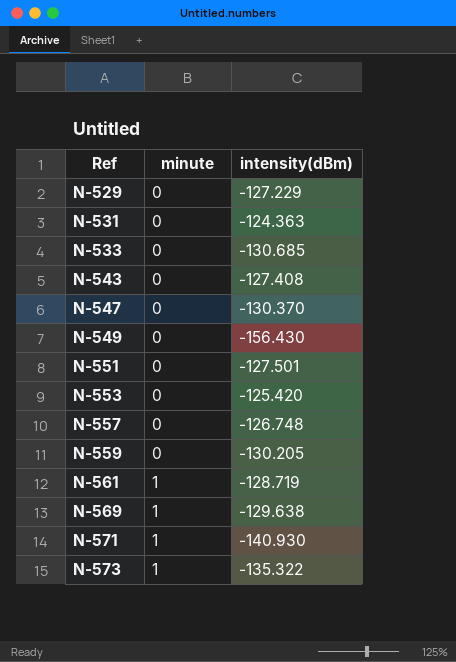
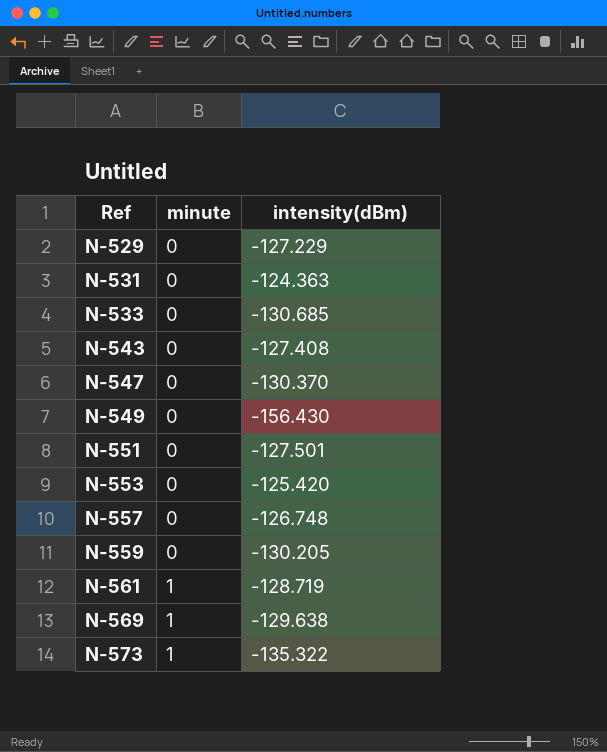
row N-571: 1 | -140.930 -> none

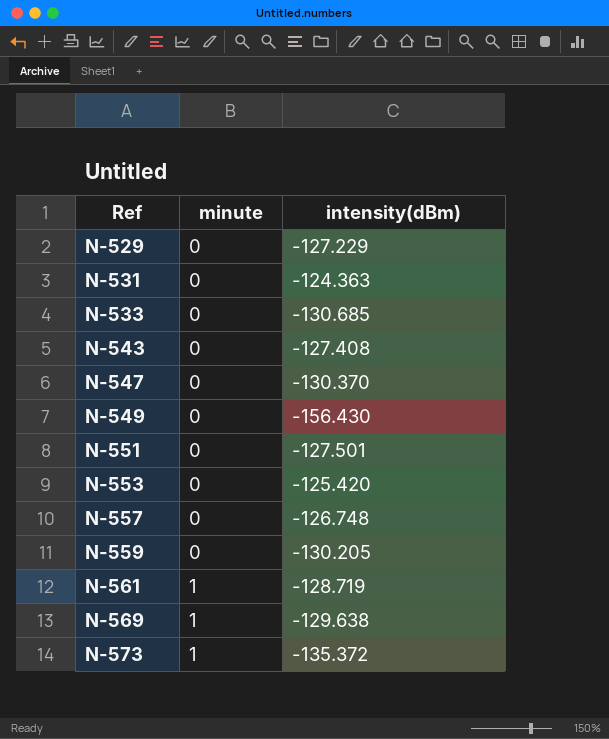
N-573 | intensity(dBm): -135.322 -> -135.372

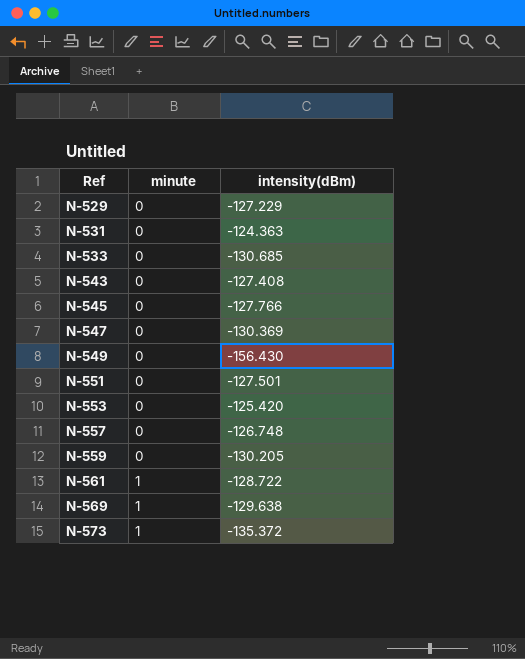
row N-545: none -> 0 | -127.766
N-547 | intensity(dBm): -130.370 -> -130.369
N-561 | intensity(dBm): -128.719 -> -128.722

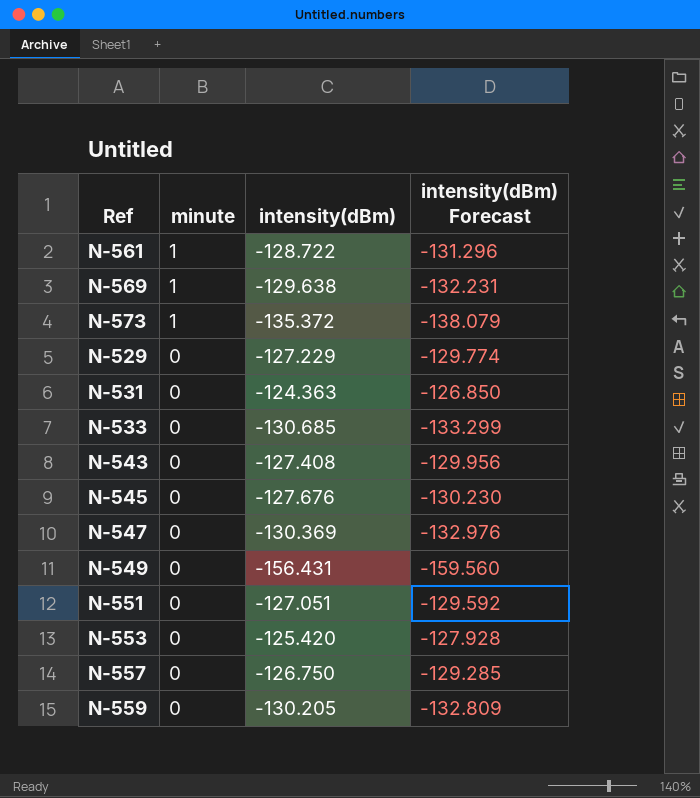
row order: Ref ascending -> minute descending
column intensity(dBm) Forecast | formula: none -> [intensity(dBm)] * 1.02
N-545 | intensity(dBm): -127.766 -> -127.676
N-549 | intensity(dBm): -156.430 -> -156.431
N-551 | intensity(dBm): -127.501 -> -127.051
N-557 | intensity(dBm): -126.748 -> -126.750

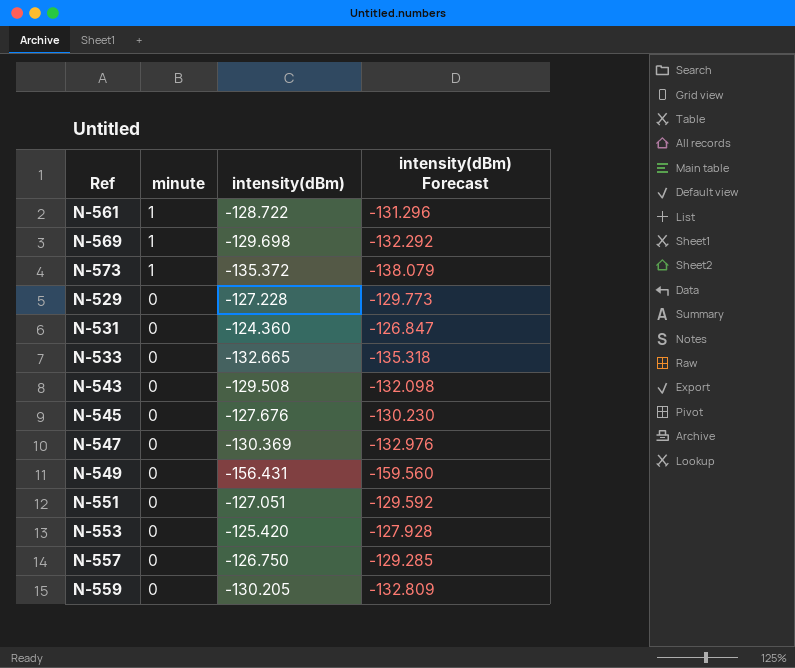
N-569 | intensity(dBm): -129.638 -> -129.698
N-569 | intensity(dBm) Forecast: -132.231 -> -132.292
N-529 | intensity(dBm): -127.229 -> -127.228
N-529 | intensity(dBm) Forecast: -129.774 -> -129.773
N-531 | intensity(dBm): -124.363 -> -124.360
N-531 | intensity(dBm) Forecast: -126.850 -> -126.847
N-533 | intensity(dBm): -130.685 -> -132.665
N-533 | intensity(dBm) Forecast: -133.299 -> -135.318
N-543 | intensity(dBm): -127.408 -> -129.508
N-543 | intensity(dBm) Forecast: -129.956 -> -132.098

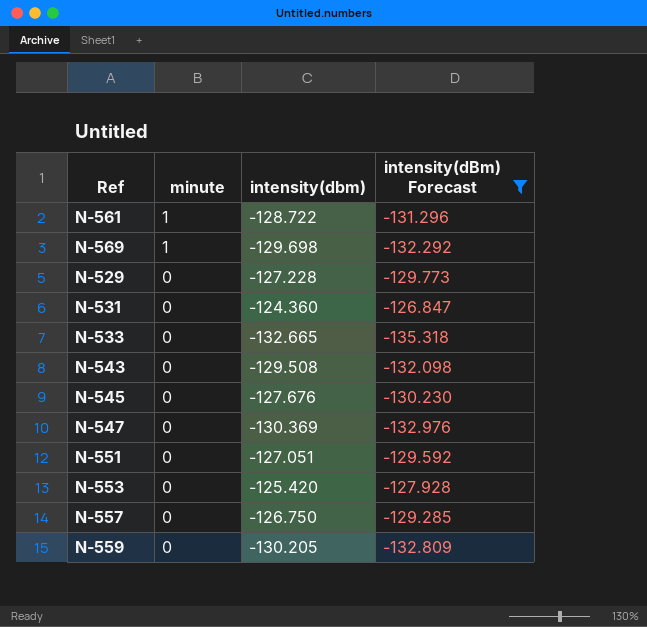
filter: none -> intensity(dBm) Forecast >= -135.318
column name: intensity(dBm) -> intensity(dbm)

